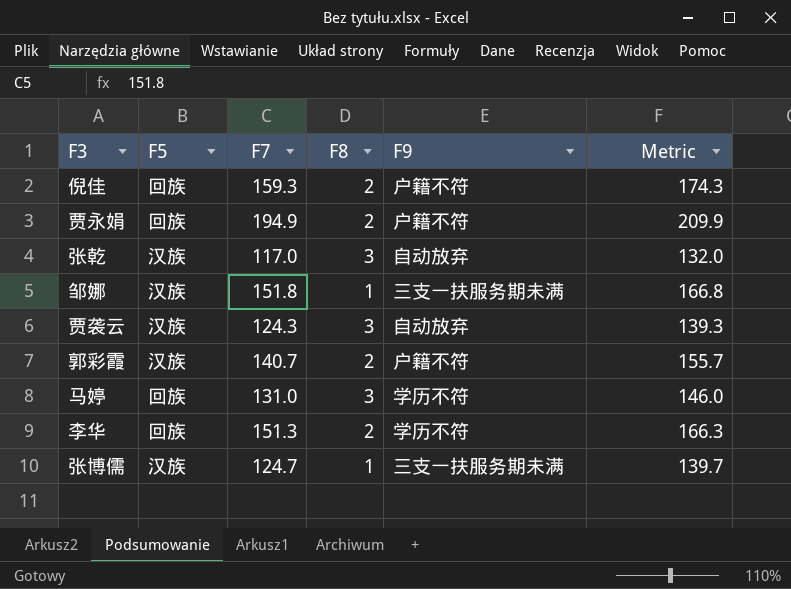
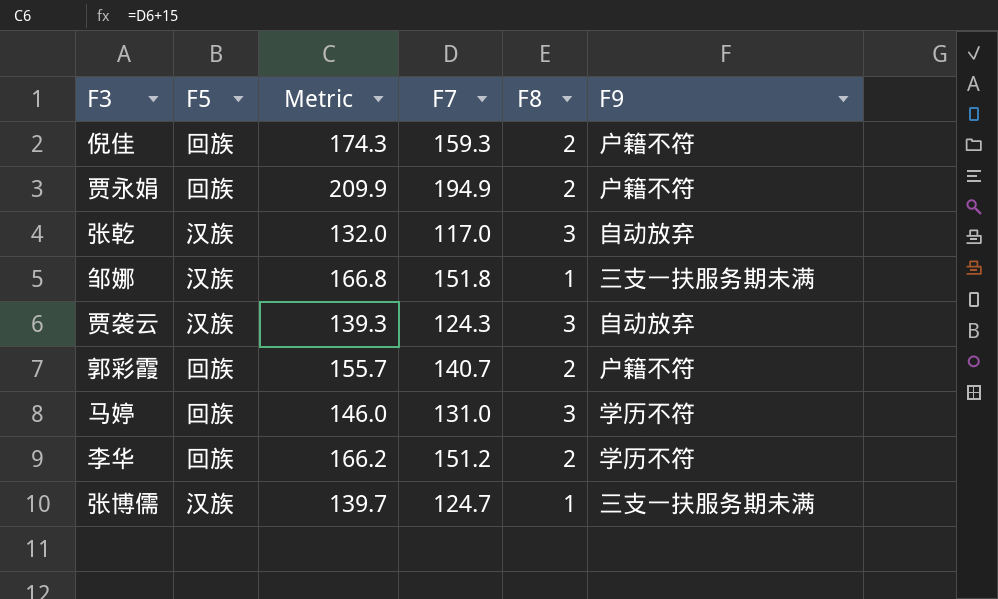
column Metric | position: 6 -> 3
郭彩霞 | F5: 汉族 -> 回族
李华 | Metric: 166.3 -> 166.2
李华 | F7: 151.3 -> 151.2

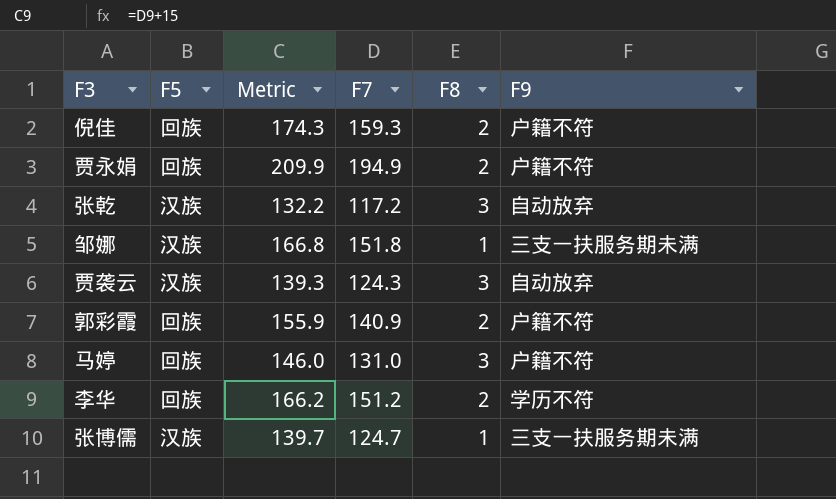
张乾 | Metric: 132.0 -> 132.2
张乾 | F7: 117.0 -> 117.2
郭彩霞 | Metric: 155.7 -> 155.9
郭彩霞 | F7: 140.7 -> 140.9
马婷 | F9: 学历不符 -> 户籍不符

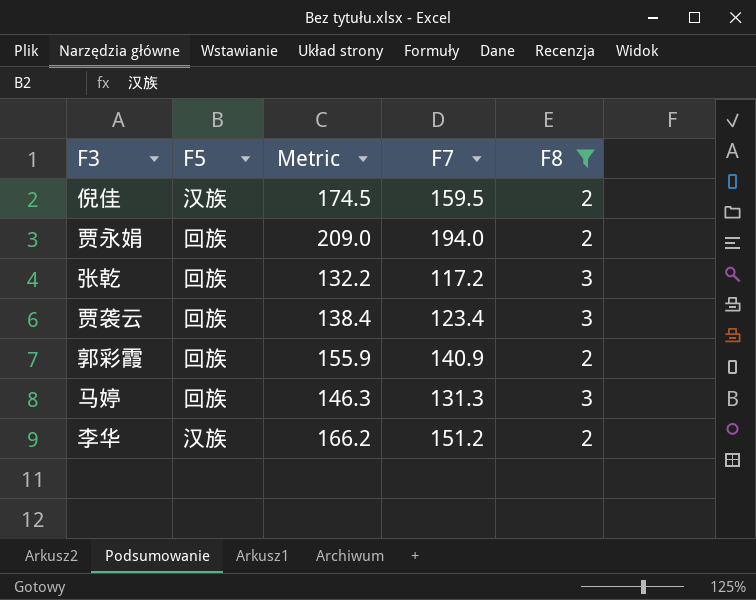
filter: none -> F8 != 1
column F9 | position: 6 -> none
倪佳 | F5: 回族 -> 汉族
倪佳 | Metric: 174.3 -> 174.5
倪佳 | F7: 159.3 -> 159.5
贾永娟 | Metric: 209.9 -> 209.0
贾永娟 | F7: 194.9 -> 194.0
张乾 | F5: 汉族 -> 回族
贾袭云 | F5: 汉族 -> 回族
贾袭云 | Metric: 139.3 -> 138.4
贾袭云 | F7: 124.3 -> 123.4
马婷 | Metric: 146.0 -> 146.3
马婷 | F7: 131.0 -> 131.3
李华 | F5: 回族 -> 汉族

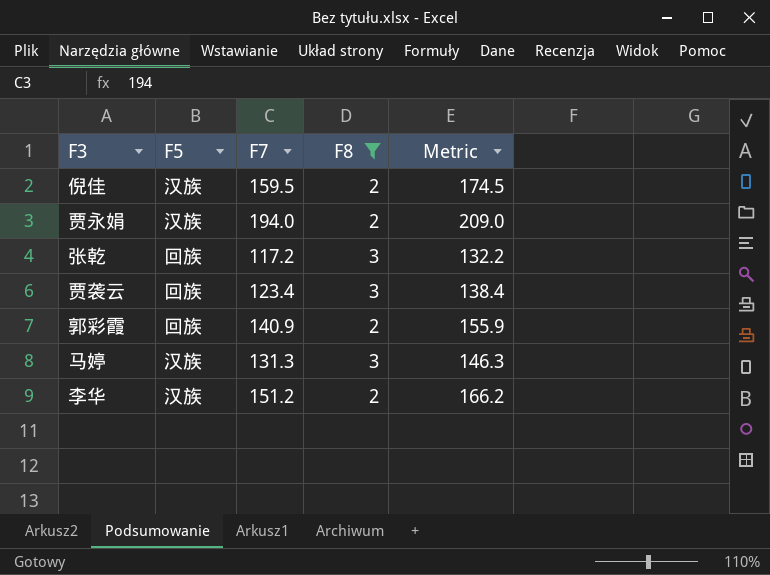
column Metric | position: 3 -> 5
贾永娟 | F5: 回族 -> 汉族
马婷 | F5: 回族 -> 汉族

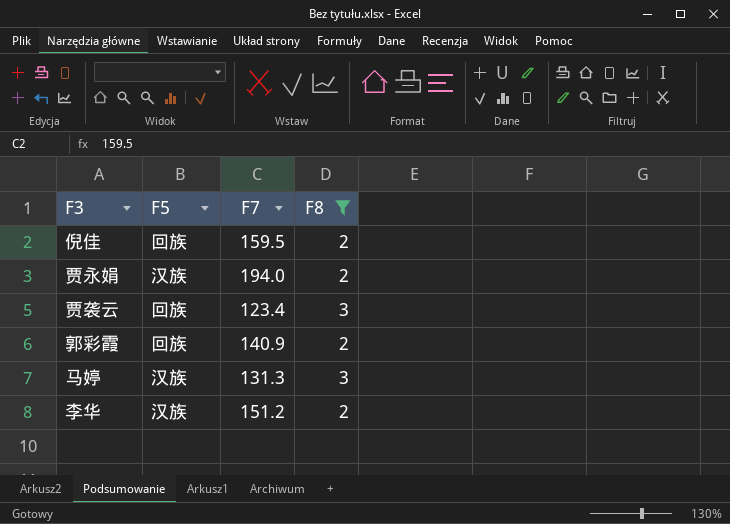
column Metric | formula: [F7] + 15 -> none
row 张乾: 回族 | 117.2 | 3 | 132.2 -> none
倪佳 | F5: 汉族 -> 回族

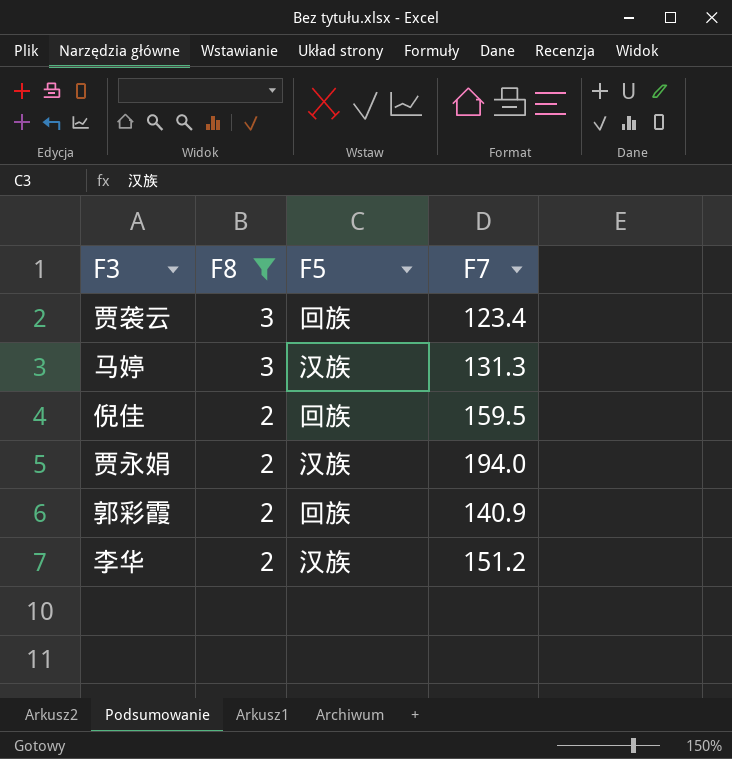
row order: none -> F8 descending
column F8 | position: 4 -> 2

